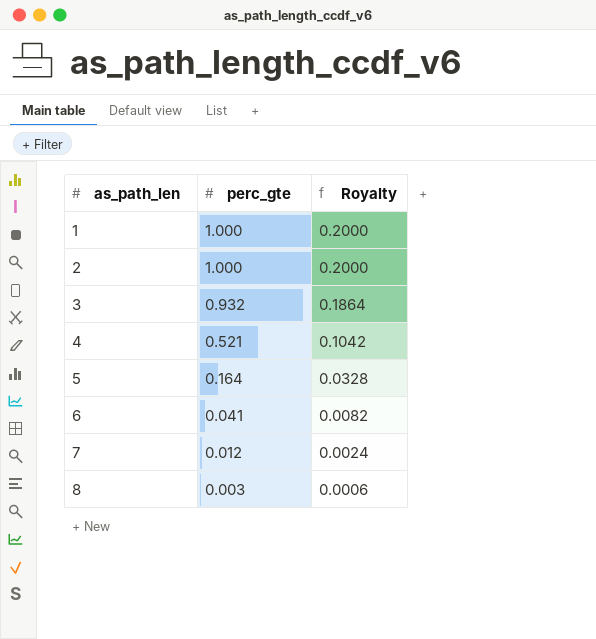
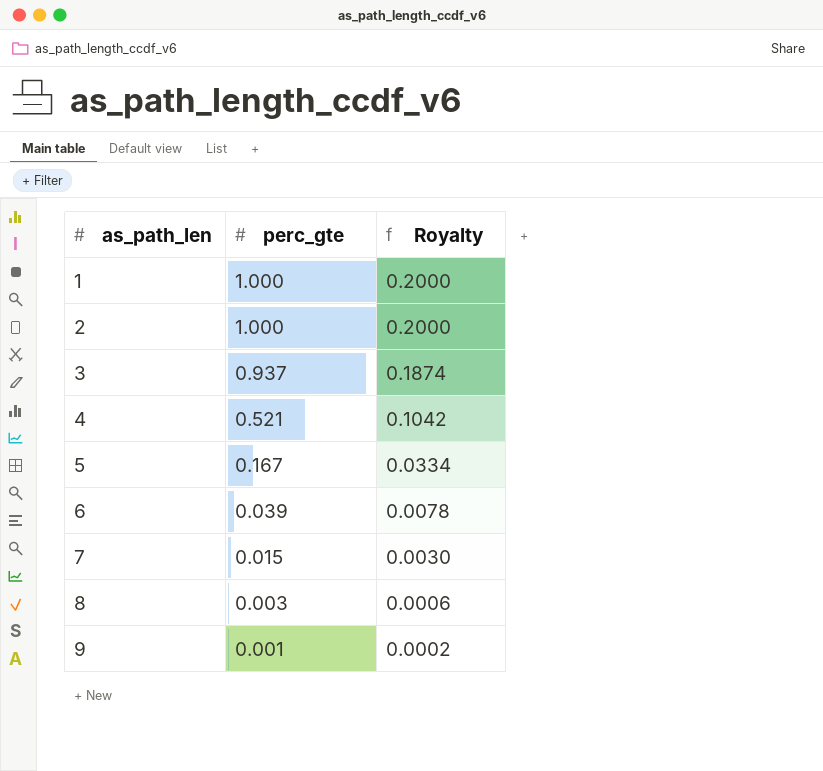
3 | perc_gte: 0.932 -> 0.937
3 | Royalty: 0.1864 -> 0.1874
5 | perc_gte: 0.164 -> 0.167
5 | Royalty: 0.0328 -> 0.0334
6 | perc_gte: 0.041 -> 0.039
6 | Royalty: 0.0082 -> 0.0078
7 | perc_gte: 0.012 -> 0.015
7 | Royalty: 0.0024 -> 0.0030
row 9: none -> 0.001 | 0.0002

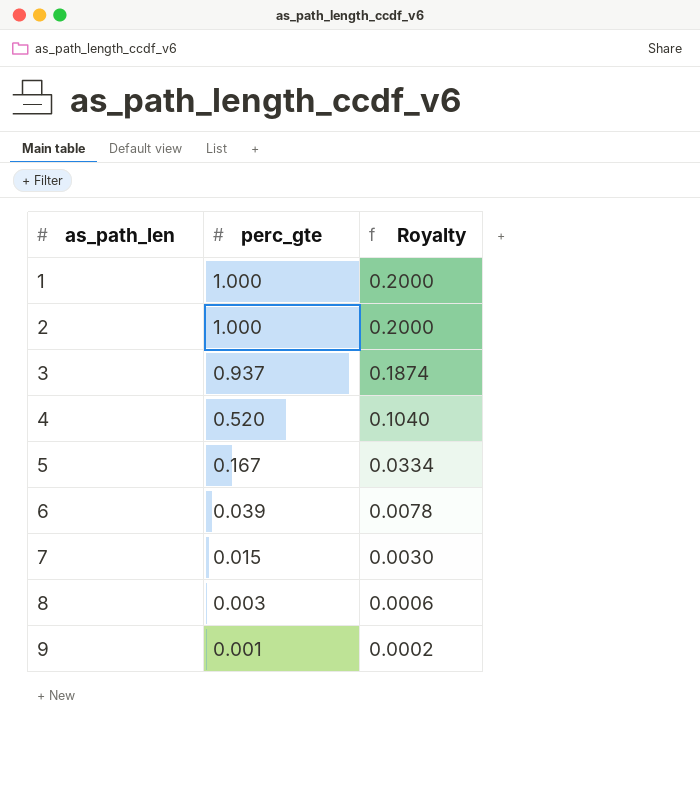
4 | perc_gte: 0.521 -> 0.520
4 | Royalty: 0.1042 -> 0.1040

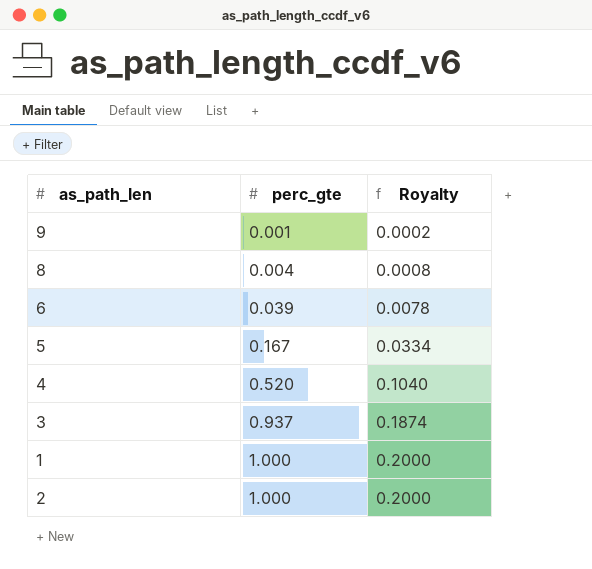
row order: as_path_len ascending -> perc_gte ascending
row 7: 0.015 | 0.0030 -> none
8 | perc_gte: 0.003 -> 0.004
8 | Royalty: 0.0006 -> 0.0008

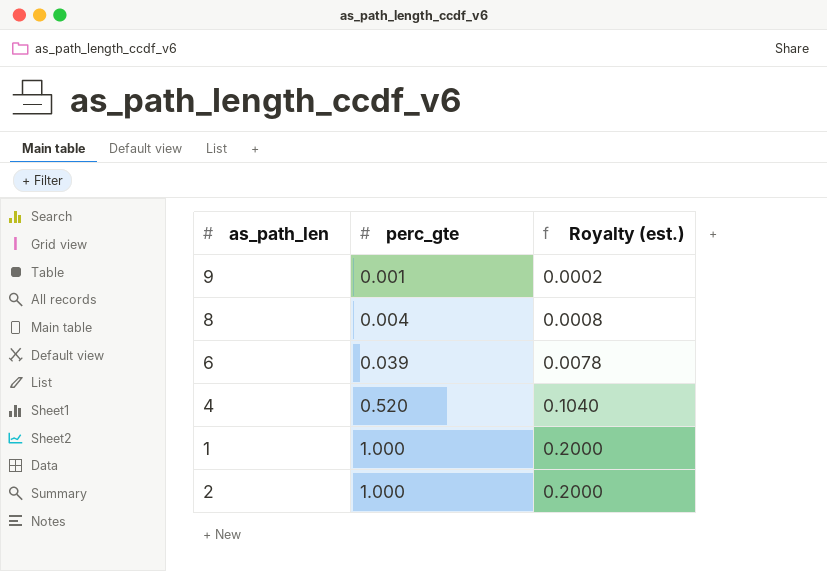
column name: Royalty -> Royalty (est.)
row 5: 0.167 | 0.0334 -> none
row 3: 0.937 | 0.1874 -> none

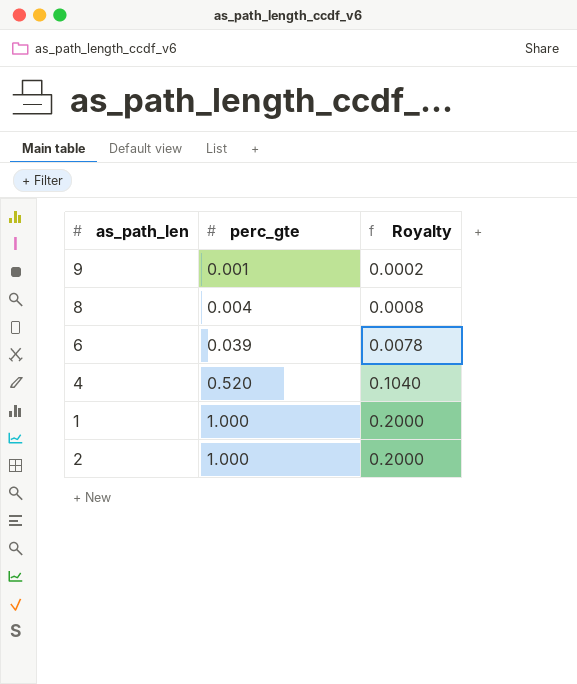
column name: Royalty (est.) -> Royalty

